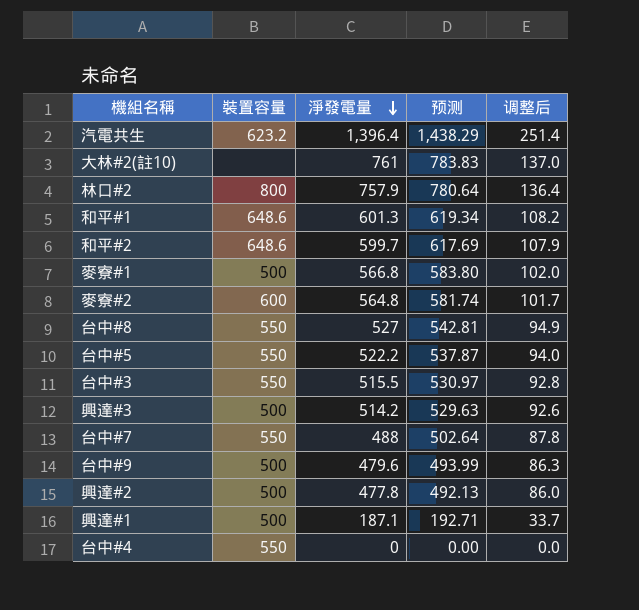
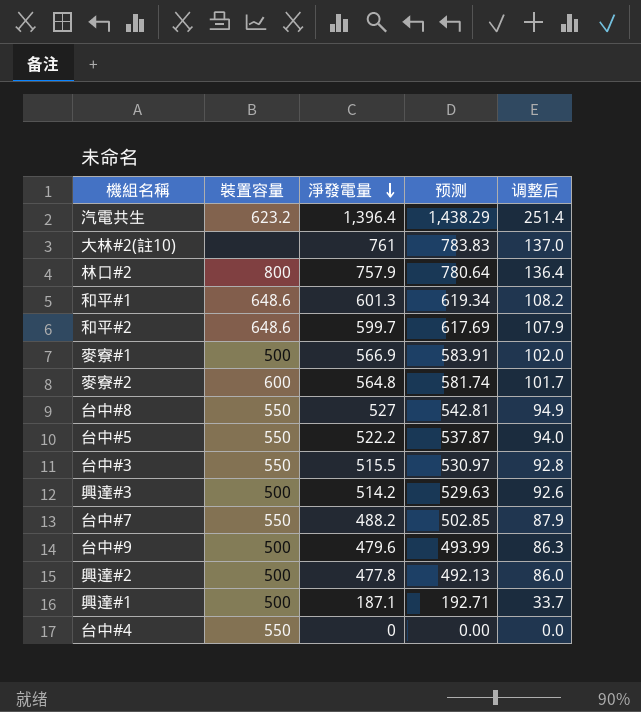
麥寮#1 | 淨發電量: 566.8 -> 566.9
麥寮#1 | 预测: 583.80 -> 583.91
台中#7 | 淨發電量: 488 -> 488.2
台中#7 | 预测: 502.64 -> 502.85
台中#7 | 调整后: 87.8 -> 87.9

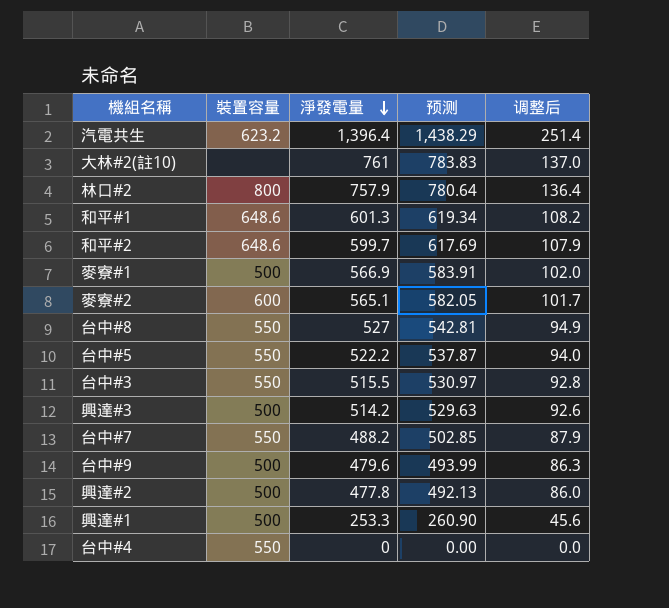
麥寮#2 | 淨發電量: 564.8 -> 565.1
麥寮#2 | 预测: 581.74 -> 582.05
興達#1 | 淨發電量: 187.1 -> 253.3
興達#1 | 预测: 192.71 -> 260.90
興達#1 | 调整后: 33.7 -> 45.6

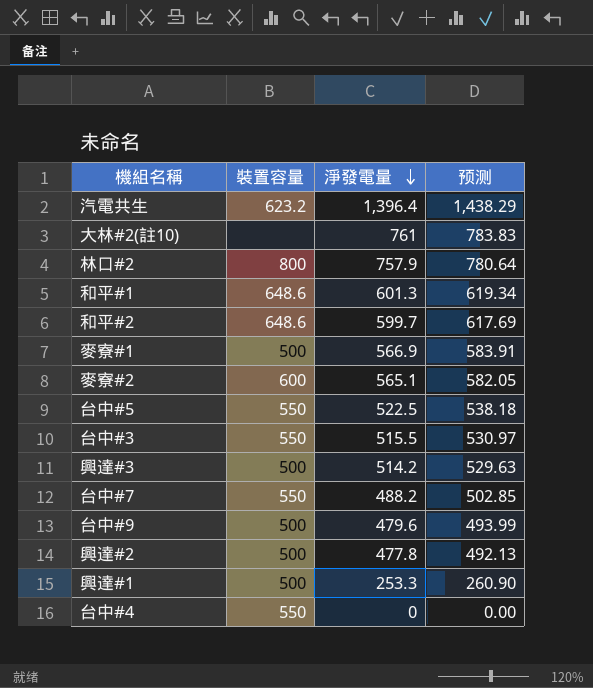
column 调整后 | formula: [淨發電量] * 0.18 -> none
row 台中#8: 550 | 527 | 542.81 | 94.9 -> none
台中#5 | 淨發電量: 522.2 -> 522.5
台中#5 | 预测: 537.87 -> 538.18

